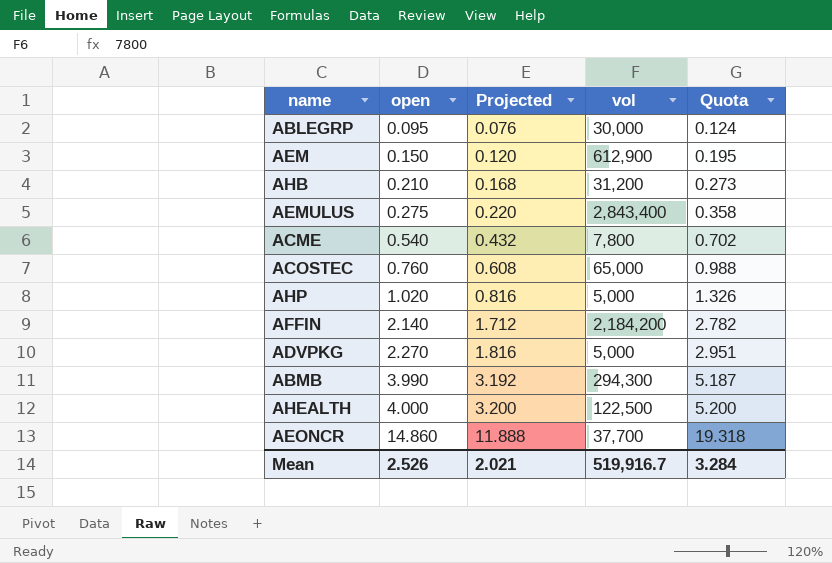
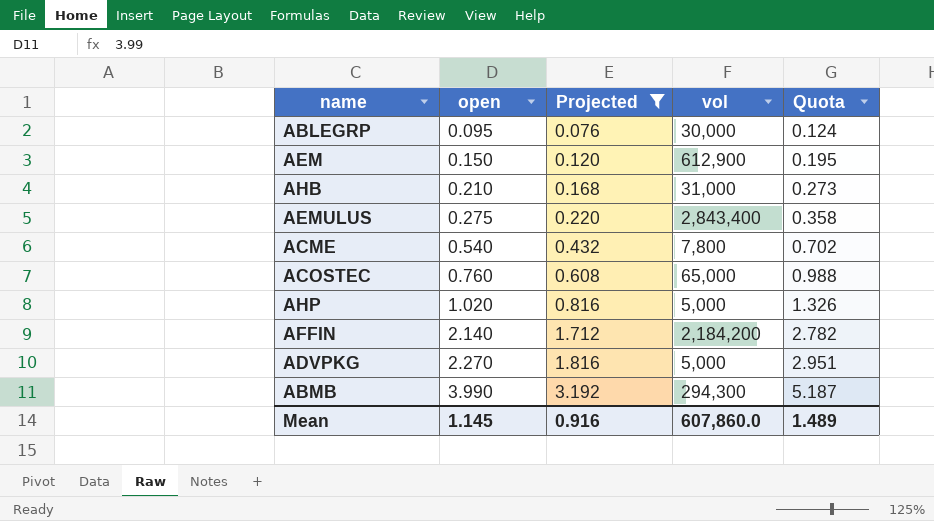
filter: none -> Projected <= 3.192
AHB | vol: 31,200 -> 31,000
Mean | open: 2.526 -> 1.145
Mean | Projected: 2.021 -> 0.916
Mean | vol: 519,916.7 -> 607,860.0
Mean | Quota: 3.284 -> 1.489

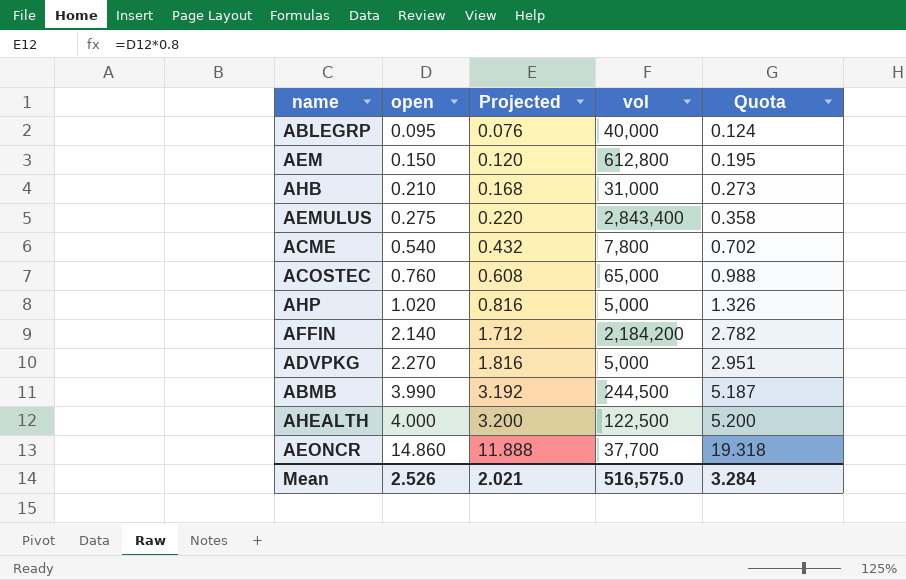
filter: Projected <= 3.192 -> none
ABLEGRP | vol: 30,000 -> 40,000
AEM | vol: 612,900 -> 612,800
ABMB | vol: 294,300 -> 244,500
Mean | open: 1.145 -> 2.526
Mean | Projected: 0.916 -> 2.021
Mean | vol: 607,860.0 -> 516,575.0
Mean | Quota: 1.489 -> 3.284

